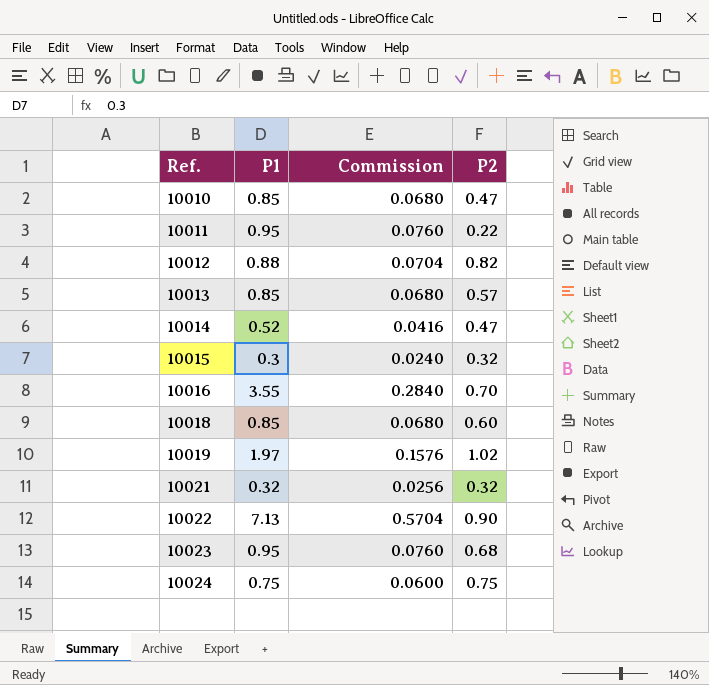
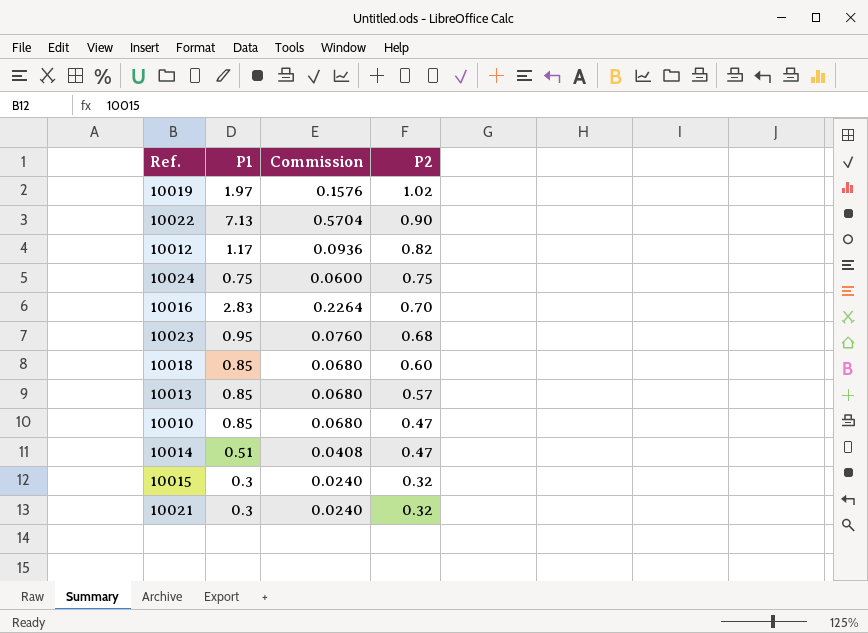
row order: Ref. ascending -> P2 descending
row 10011: 0.95 | 0.0760 | 0.22 -> none
10012 | P1: 0.88 -> 1.17
10012 | Commission: 0.0704 -> 0.0936
10016 | P1: 3.55 -> 2.83
10016 | Commission: 0.2840 -> 0.2264
10014 | P1: 0.52 -> 0.51
10014 | Commission: 0.0416 -> 0.0408
10021 | P1: 0.32 -> 0.3
10021 | Commission: 0.0256 -> 0.0240

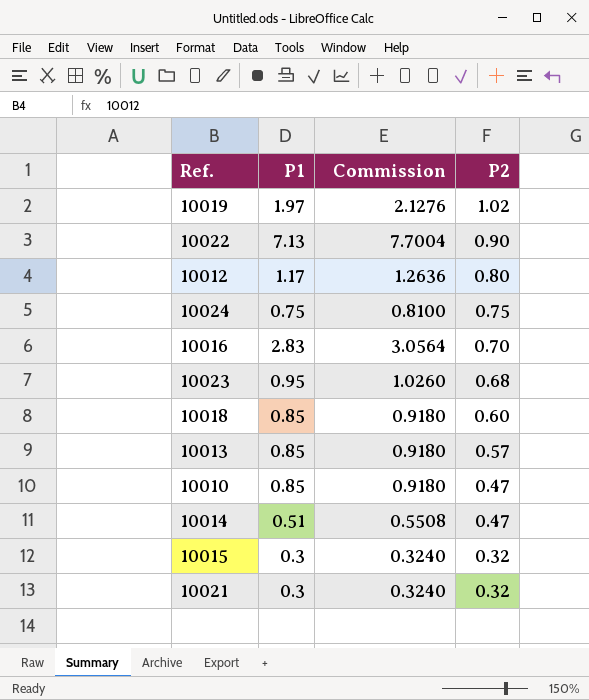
column Commission | formula: [P1] * 0.08 -> [P1] * 1.08
10012 | P2: 0.82 -> 0.80

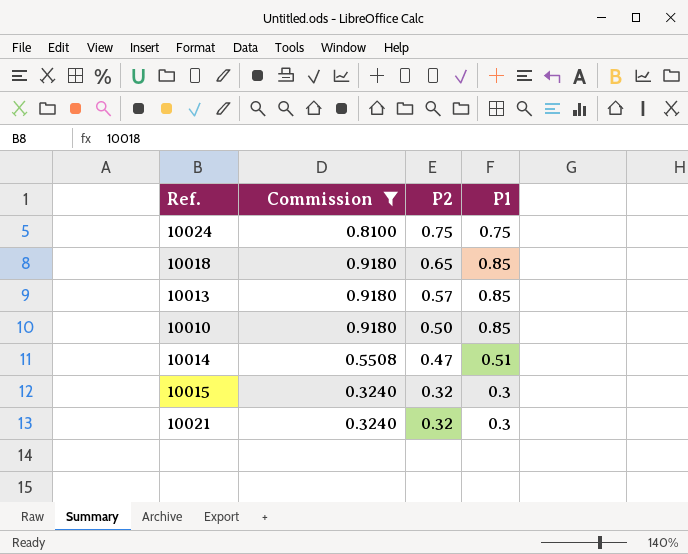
filter: none -> Commission <= 0.9180
column P1 | position: 2 -> 4
10018 | P2: 0.60 -> 0.65
10010 | P2: 0.47 -> 0.50

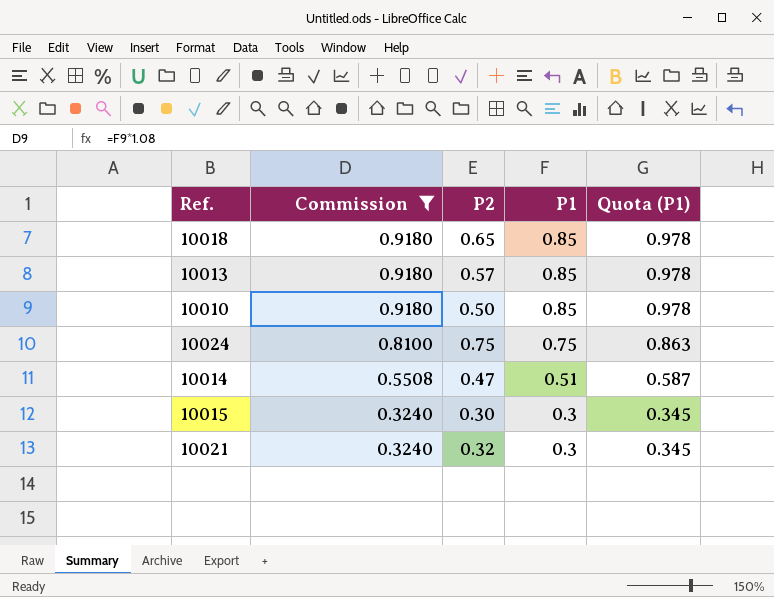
row order: P2 descending -> Commission descending
column Quota (P1) | formula: none -> [P1] * 1.15
10015 | P2: 0.32 -> 0.30

